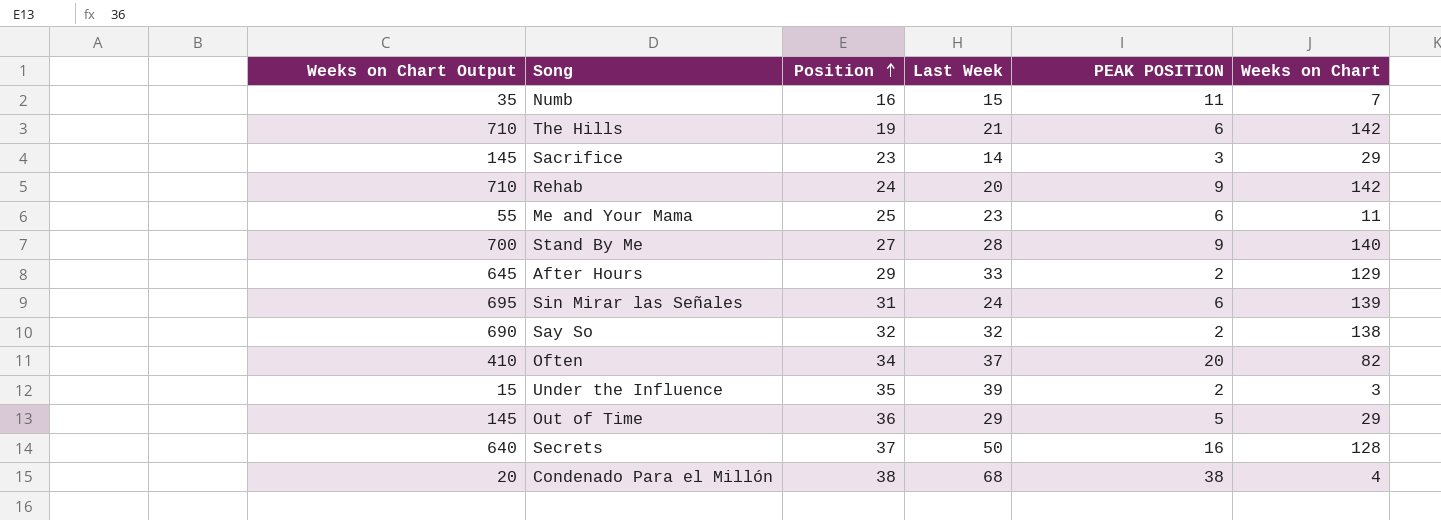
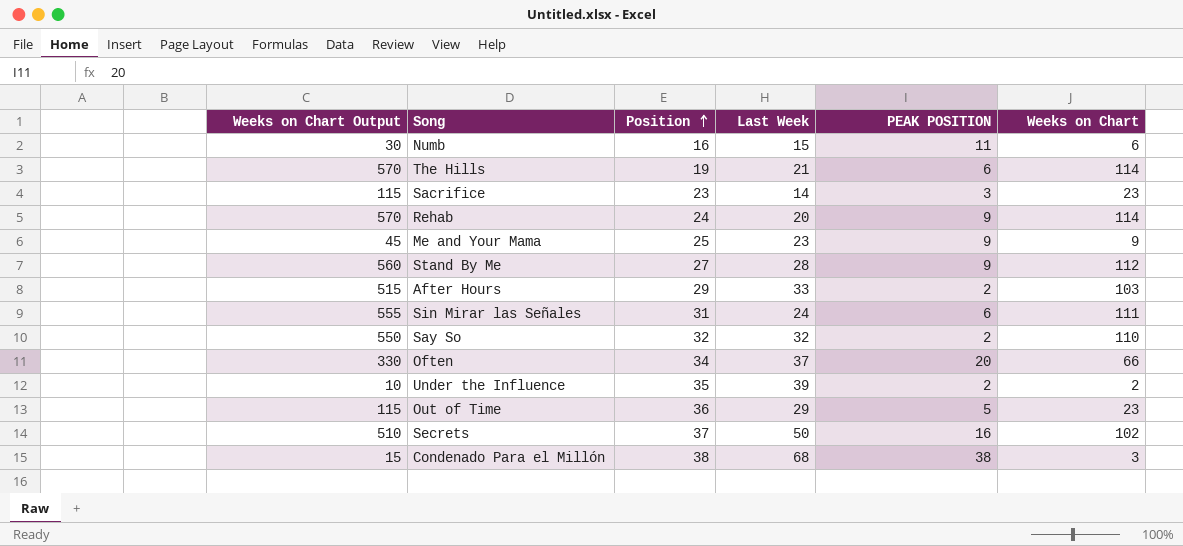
Numb | Weeks on Chart Output: 35 -> 30
Numb | Weeks on Chart: 7 -> 6
The Hills | Weeks on Chart Output: 710 -> 570
The Hills | Weeks on Chart: 142 -> 114
Sacrifice | Weeks on Chart Output: 145 -> 115
Sacrifice | Weeks on Chart: 29 -> 23
Rehab | Weeks on Chart Output: 710 -> 570
Rehab | Weeks on Chart: 142 -> 114
Me and Your Mama | Weeks on Chart Output: 55 -> 45
Me and Your Mama | PEAK POSITION: 6 -> 9
Me and Your Mama | Weeks on Chart: 11 -> 9
Stand By Me | Weeks on Chart Output: 700 -> 560
Stand By Me | Weeks on Chart: 140 -> 112
After Hours | Weeks on Chart Output: 645 -> 515
After Hours | Weeks on Chart: 129 -> 103
Sin Mirar las Señales | Weeks on Chart Output: 695 -> 555
Sin Mirar las Señales | Weeks on Chart: 139 -> 111
Say So | Weeks on Chart Output: 690 -> 550
Say So | Weeks on Chart: 138 -> 110
Often | Weeks on Chart Output: 410 -> 330
Often | Weeks on Chart: 82 -> 66
Under the Influence | Weeks on Chart Output: 15 -> 10
Under the Influence | Weeks on Chart: 3 -> 2
Out of Time | Weeks on Chart Output: 145 -> 115
Out of Time | Weeks on Chart: 29 -> 23
Secrets | Weeks on Chart Output: 640 -> 510
Secrets | Weeks on Chart: 128 -> 102
Condenado Para el Millón | Weeks on Chart Output: 20 -> 15
Condenado Para el Millón | Weeks on Chart: 4 -> 3

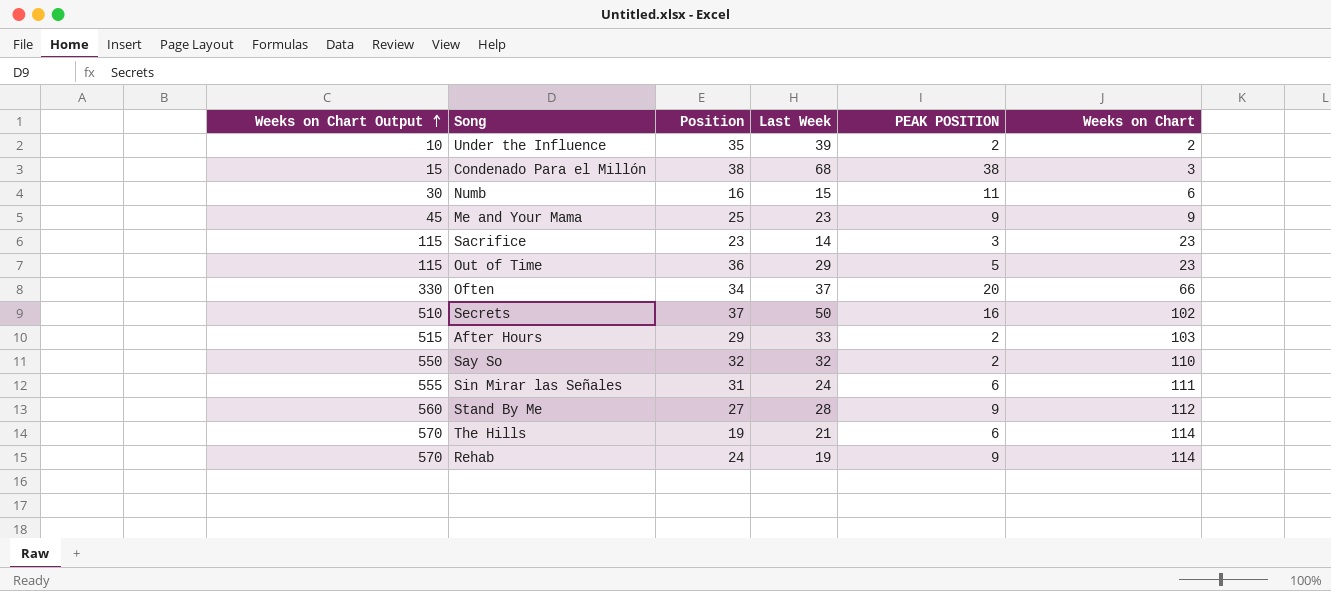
row order: Position ascending -> Weeks on Chart Output ascending
Rehab | Last Week: 20 -> 19

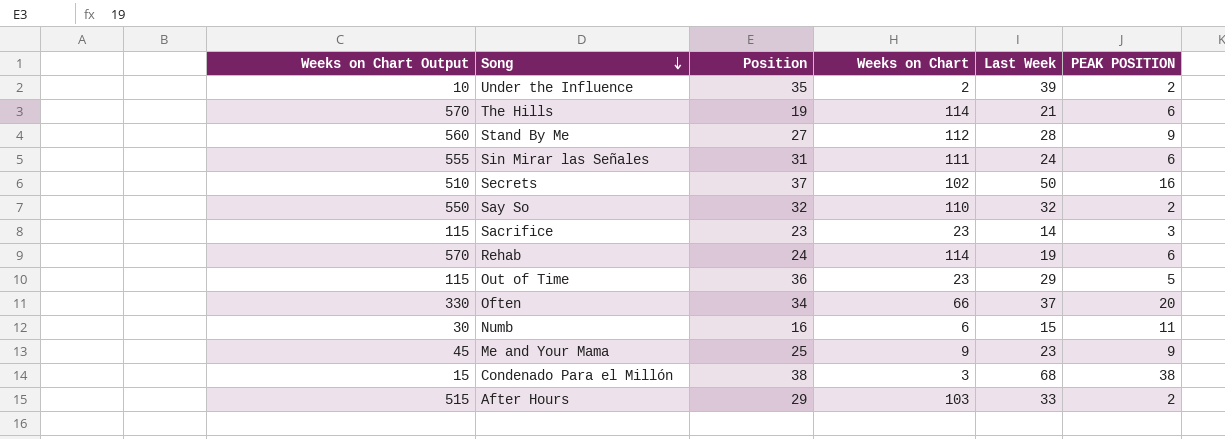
row order: Weeks on Chart Output ascending -> Song descending
column Weeks on Chart | position: 6 -> 4
Rehab | PEAK POSITION: 9 -> 6

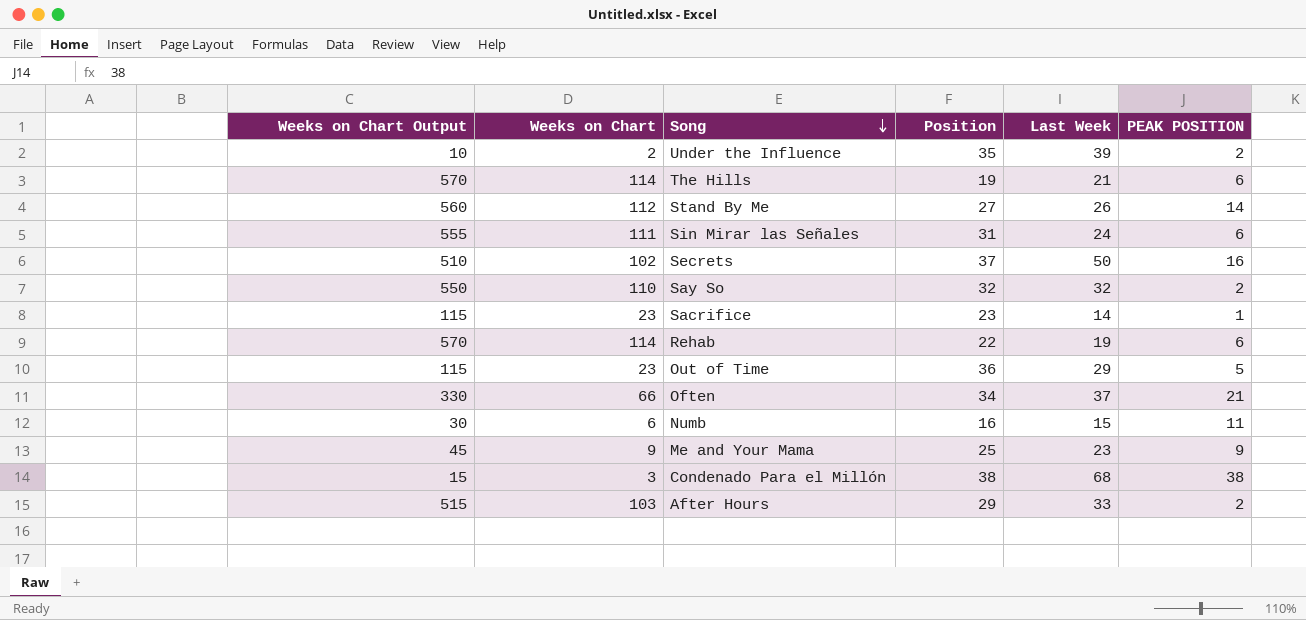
column Weeks on Chart | position: 4 -> 2
Stand By Me | Last Week: 28 -> 26
Stand By Me | PEAK POSITION: 9 -> 14
Sacrifice | PEAK POSITION: 3 -> 1
Rehab | Position: 24 -> 22
Often | PEAK POSITION: 20 -> 21

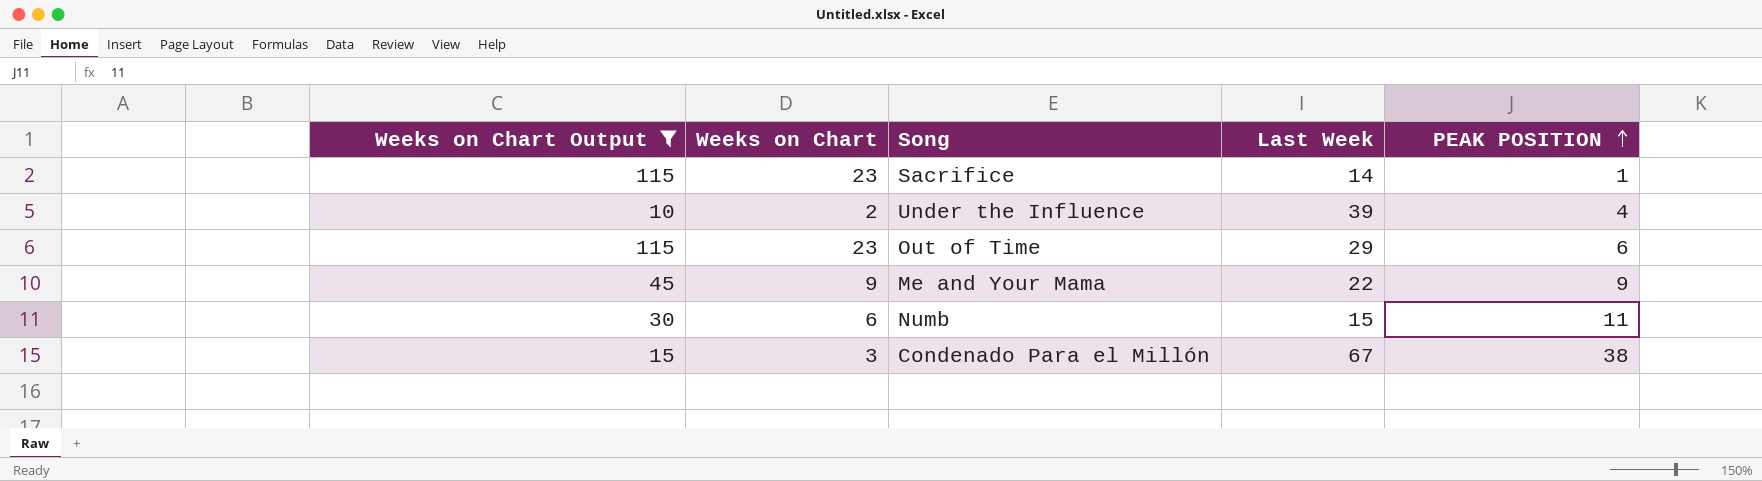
filter: none -> Weeks on Chart Output <= 115
row order: Song descending -> PEAK POSITION ascending
column Position | position: 4 -> none
Under the Influence | PEAK POSITION: 2 -> 4
Out of Time | PEAK POSITION: 5 -> 6
Me and Your Mama | Last Week: 23 -> 22
Condenado Para el Millón | Last Week: 68 -> 67

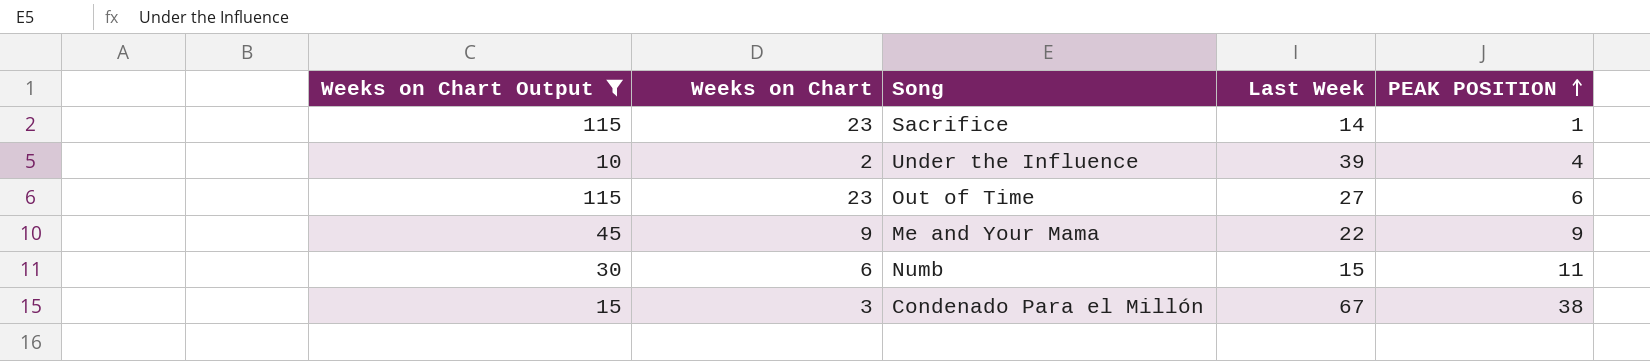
Out of Time | Last Week: 29 -> 27

